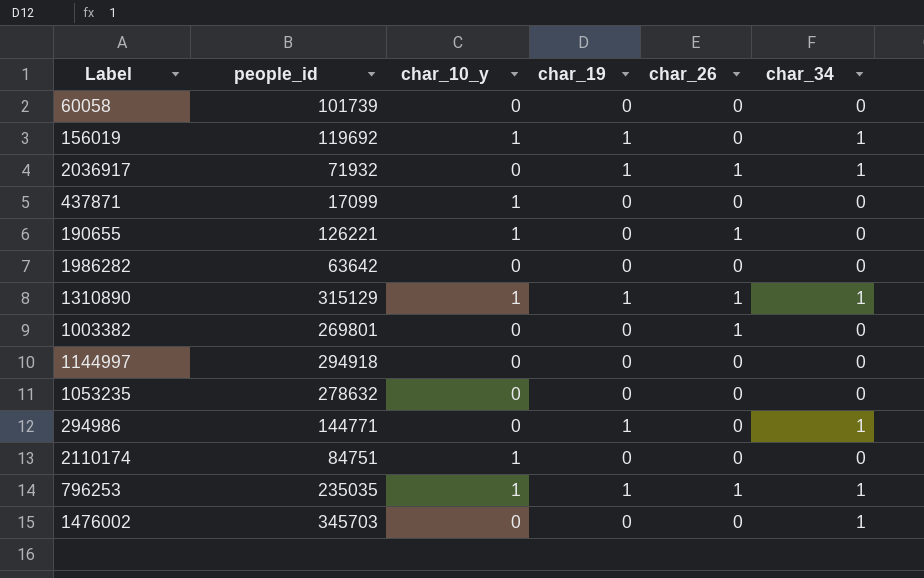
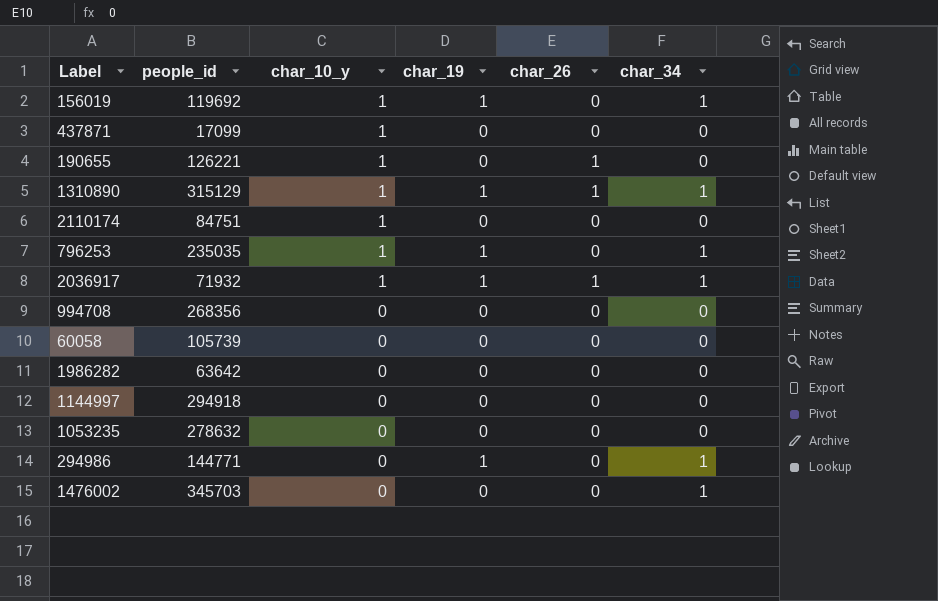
row order: none -> char_10_y descending
row 1003382: 269801 | 0 | 0 | 1 | 0 -> none
796253 | char_26: 1 -> 0
2036917 | char_10_y: 0 -> 1
row 994708: none -> 268356 | 0 | 0 | 0 | 0
60058 | people_id: 101739 -> 105739

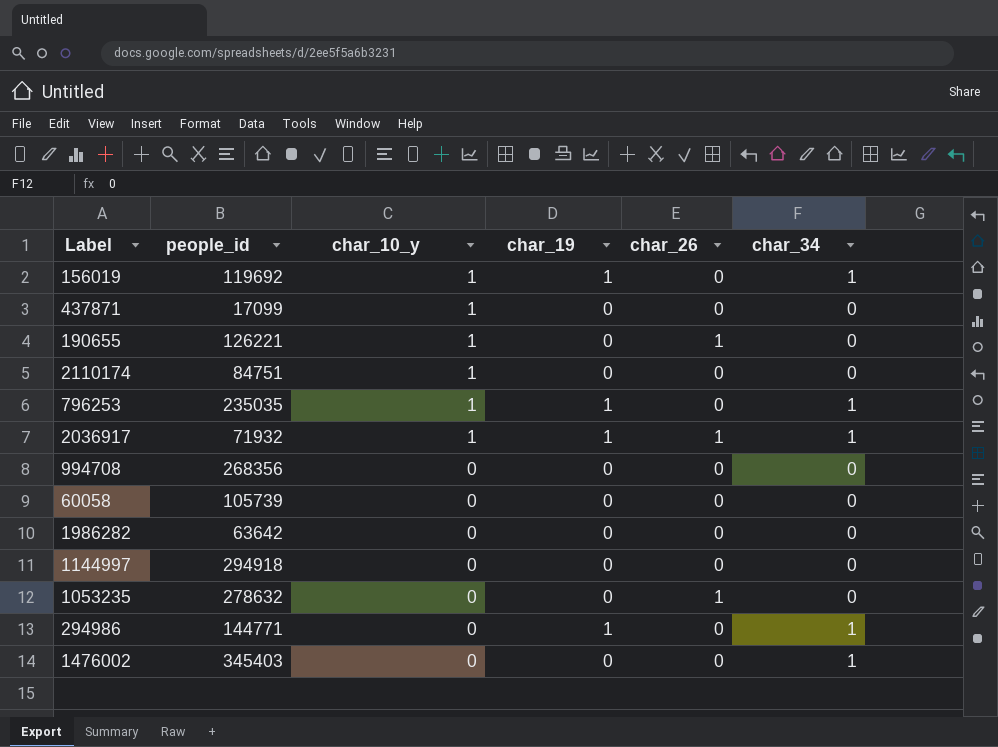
row 1310890: 315129 | 1 | 1 | 1 | 1 -> none
1053235 | char_26: 0 -> 1
1476002 | people_id: 345703 -> 345403

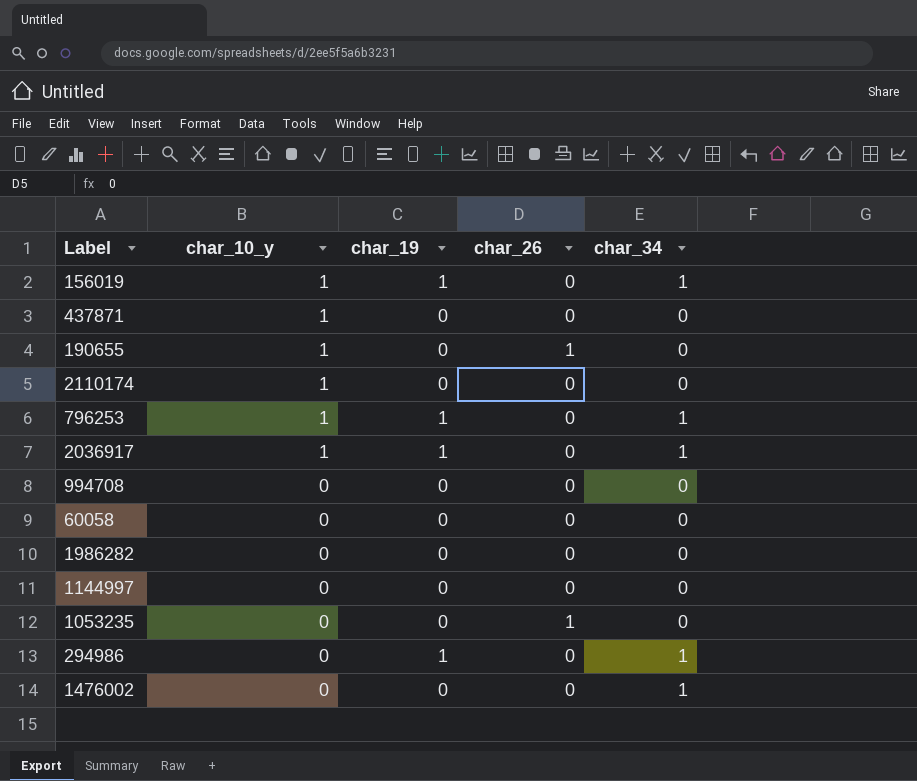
column people_id | position: 2 -> none
2036917 | char_26: 1 -> 0

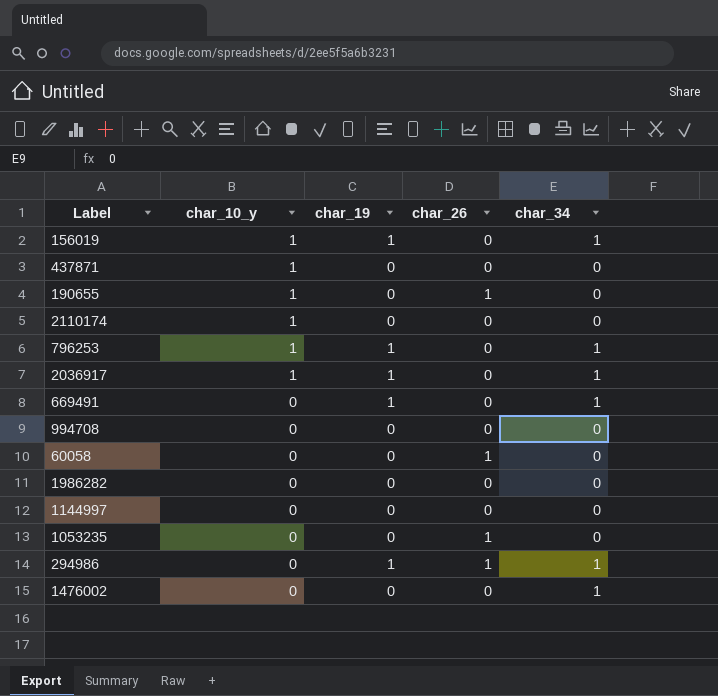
row 669491: none -> 0 | 1 | 0 | 1
60058 | char_26: 0 -> 1
294986 | char_26: 0 -> 1

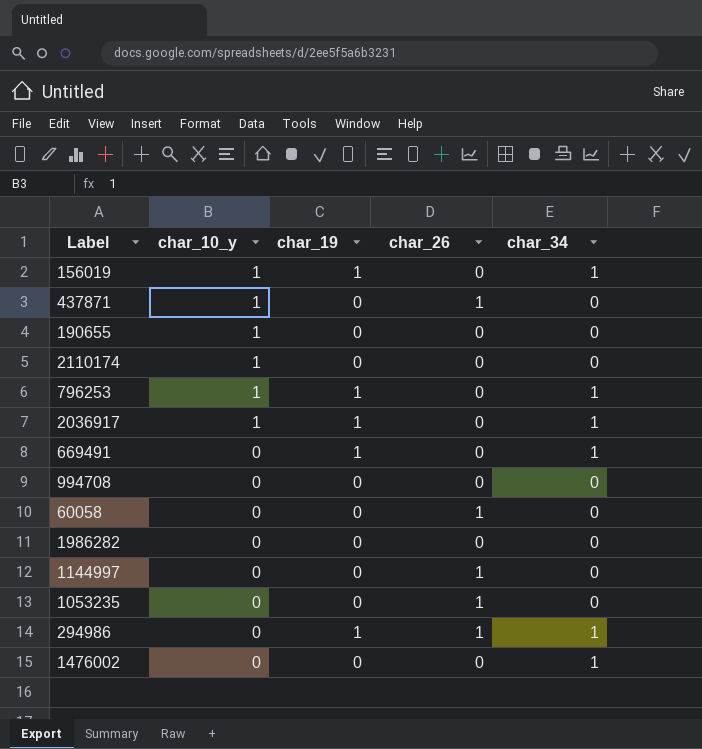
437871 | char_26: 0 -> 1
190655 | char_26: 1 -> 0
1144997 | char_26: 0 -> 1

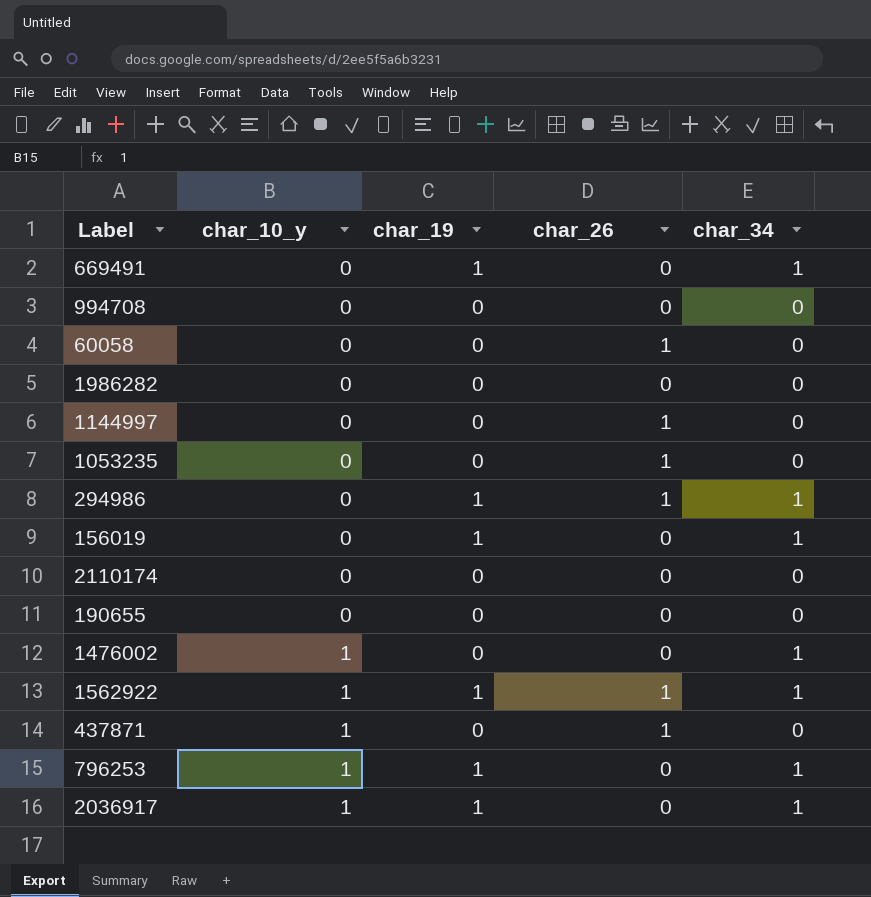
row order: char_10_y descending -> char_10_y ascending
156019 | char_10_y: 1 -> 0
2110174 | char_10_y: 1 -> 0
190655 | char_10_y: 1 -> 0
1476002 | char_10_y: 0 -> 1
row 1562922: none -> 1 | 1 | 1 | 1

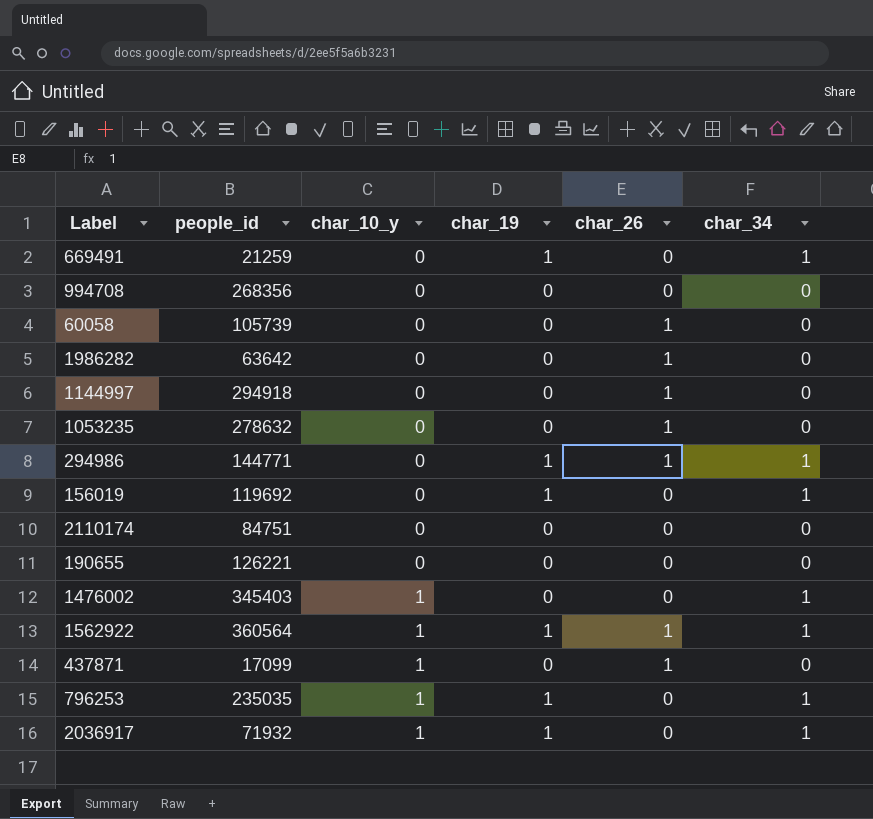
column people_id | position: none -> 2
1986282 | char_26: 0 -> 1

